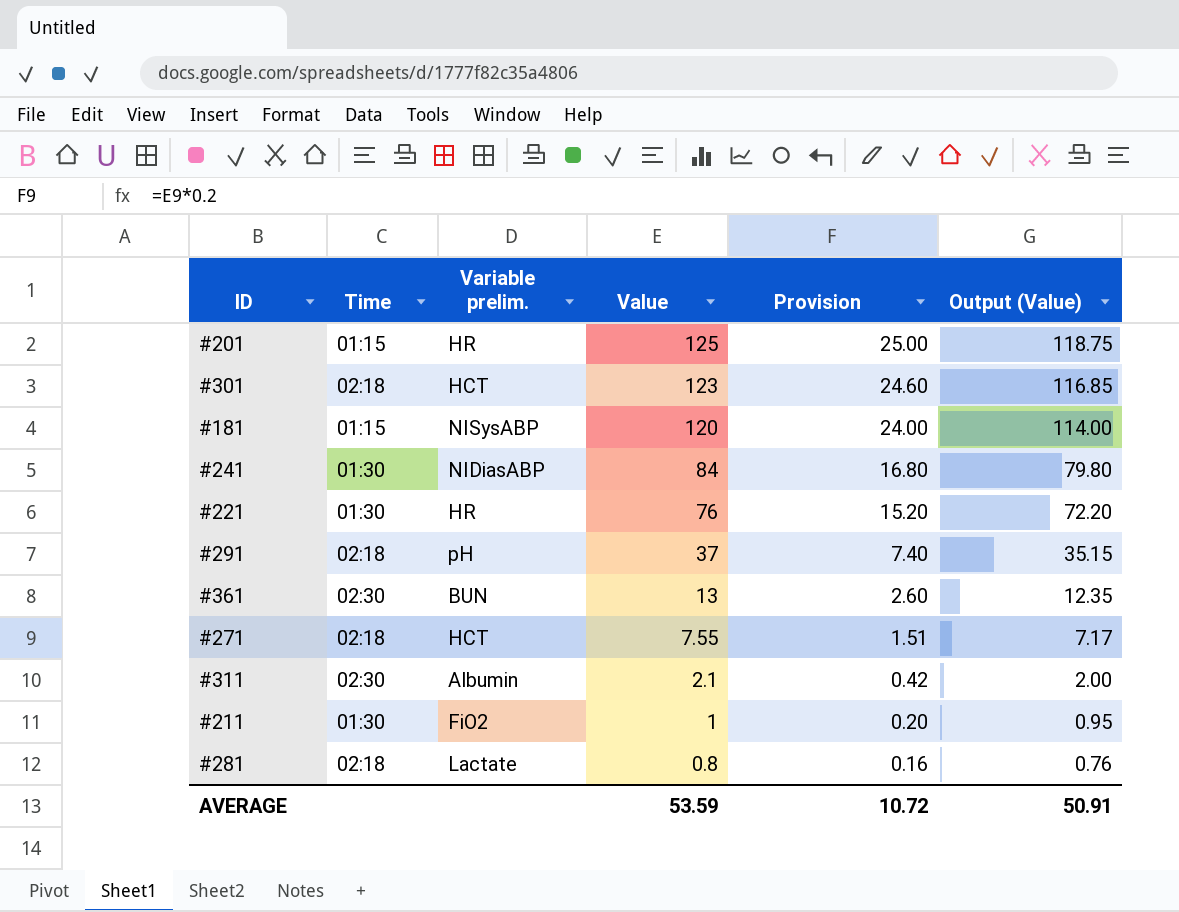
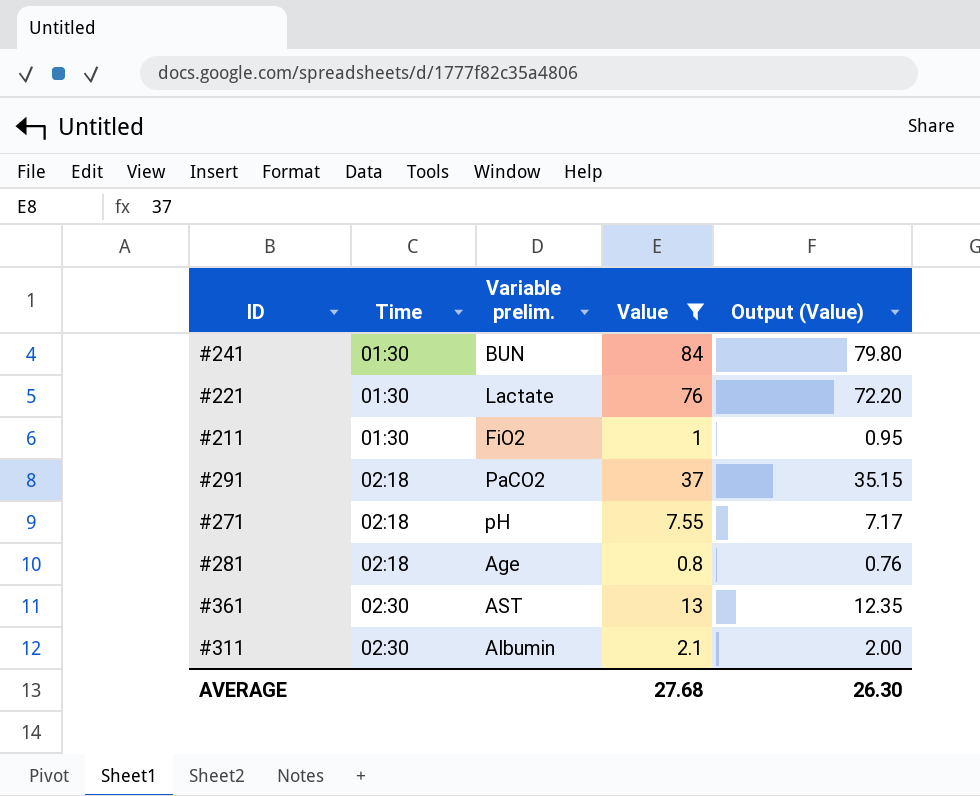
filter: none -> Value <= 84
row order: Value descending -> Time ascending
column Provision | formula: [Value] * 0.2 -> none
#241 | Variable prelim.: NIDiasABP -> BUN
#221 | Variable prelim.: HR -> Lactate
#291 | Variable prelim.: pH -> PaCO2
#271 | Variable prelim.: HCT -> pH
#281 | Variable prelim.: Lactate -> Age
#361 | Variable prelim.: BUN -> AST
AVERAGE | Value: 53.59 -> 27.68
AVERAGE | Output (Value): 50.91 -> 26.30

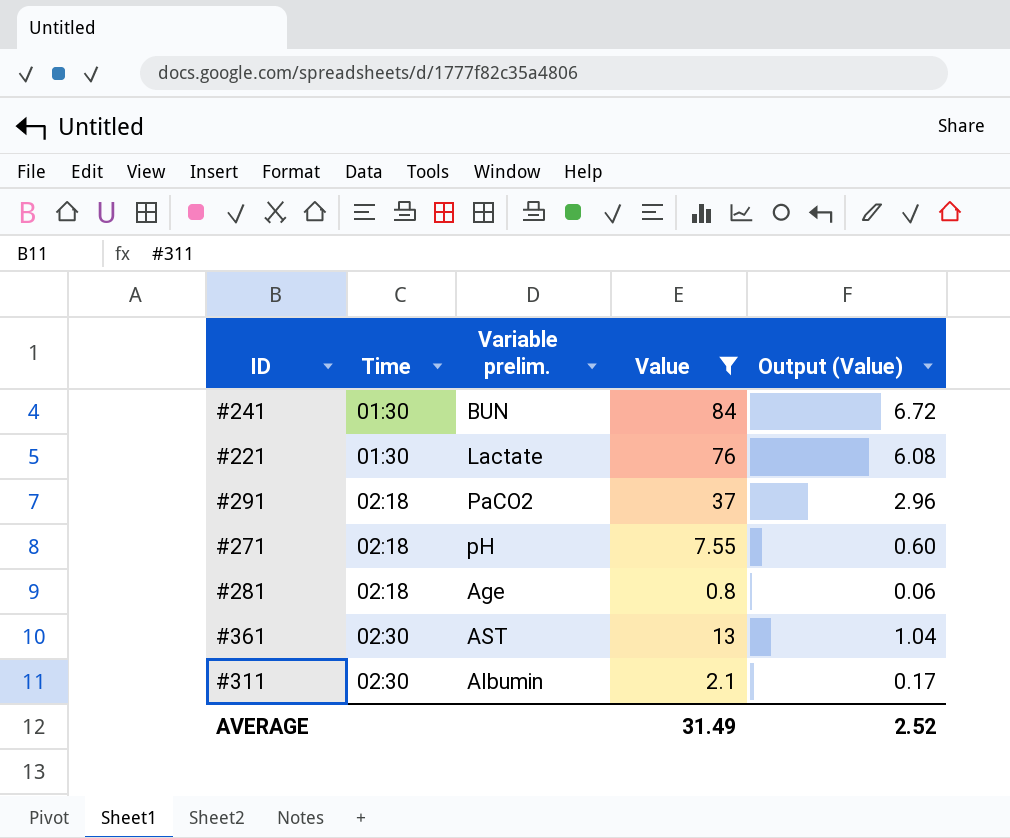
column Output (Value) | formula: [Value] * 0.95 -> [Value] * 0.08
row #211: 01:30 | FiO2 | 1 | 0.95 -> none
AVERAGE | Value: 27.68 -> 31.49
AVERAGE | Output (Value): 26.30 -> 2.52

